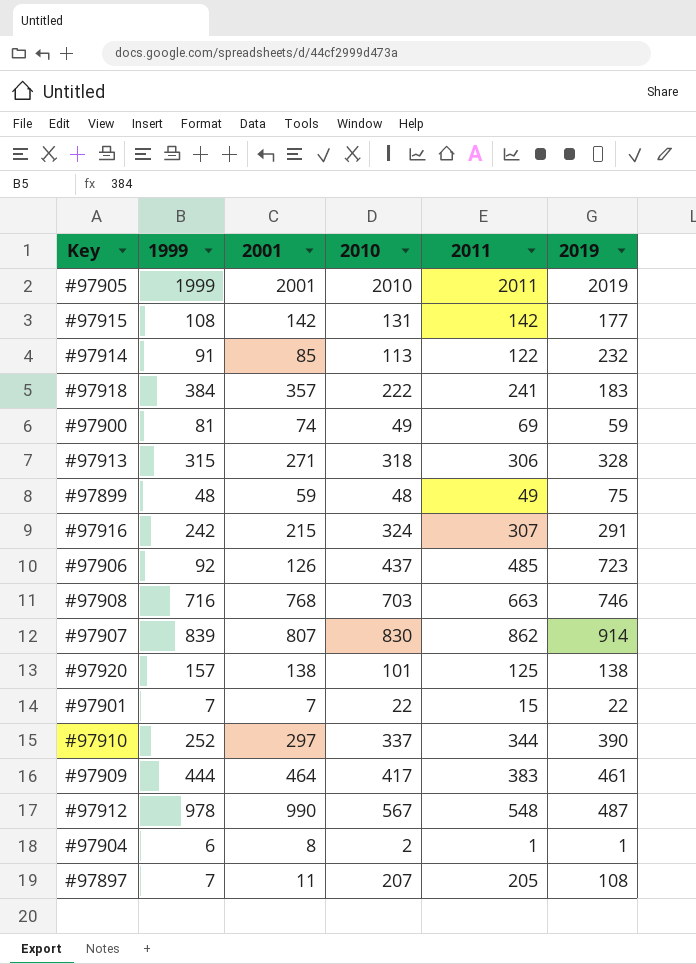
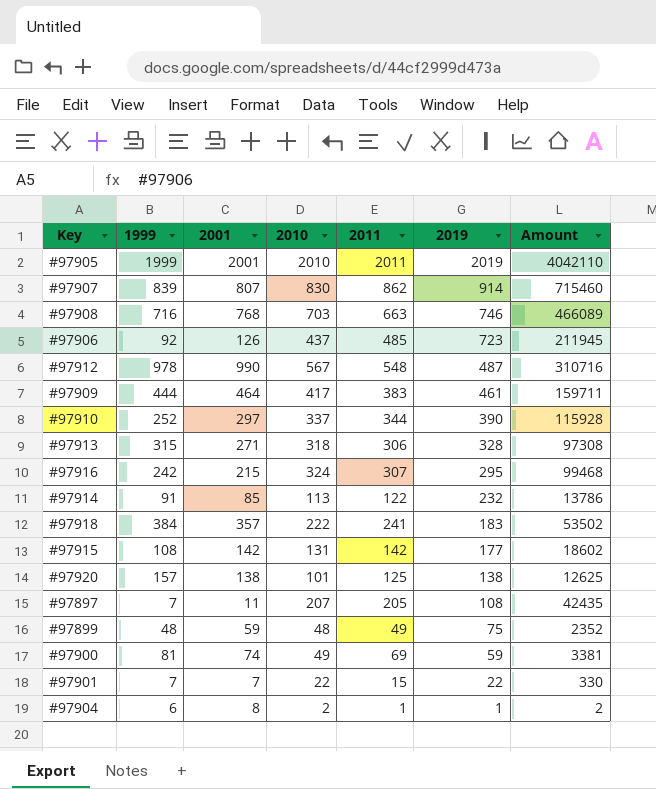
row order: none -> 2019 descending
column Amount | formula: none -> [2010] * [2011]
#97916 | 2019: 291 -> 295

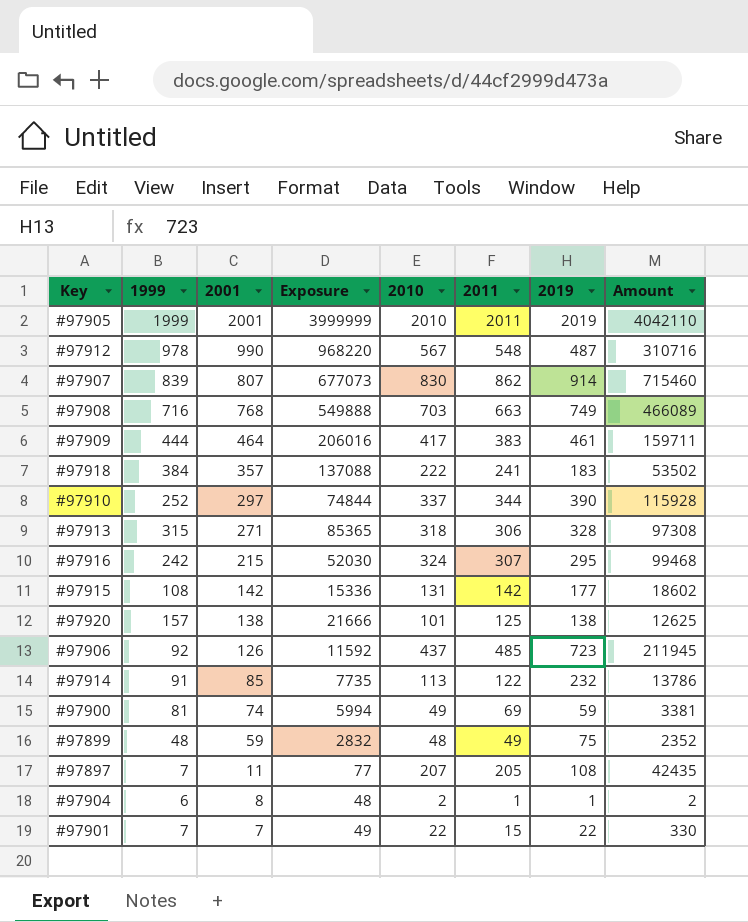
row order: 2019 descending -> 2001 descending
column Exposure | formula: none -> [1999] * [2001]
#97908 | 2019: 746 -> 749

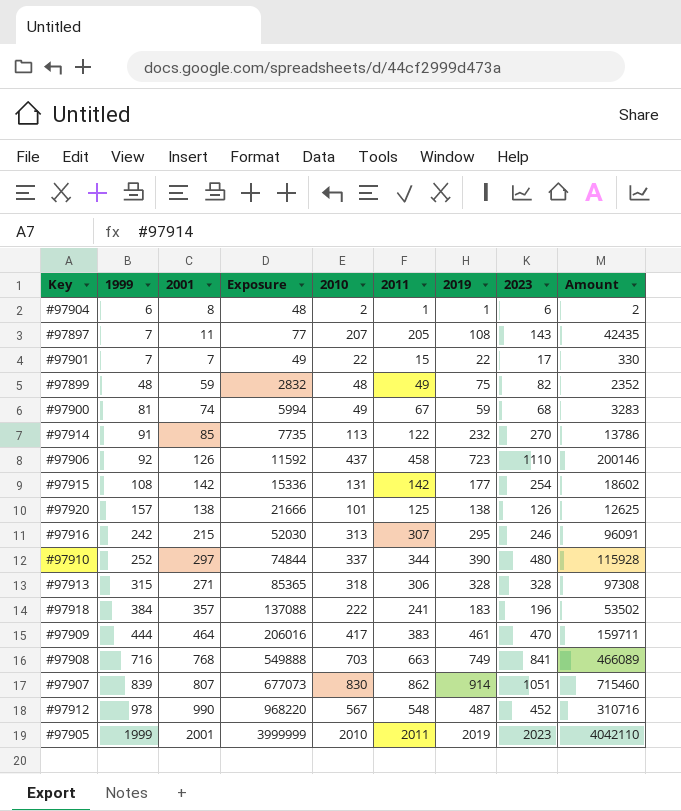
row order: 2001 descending -> 1999 ascending
column 2023 | position: none -> 8
#97900 | 2011: 69 -> 67
#97900 | Amount: 3381 -> 3283
#97906 | 2011: 485 -> 458
#97906 | Amount: 211945 -> 200146
#97916 | 2010: 324 -> 313
#97916 | Amount: 99468 -> 96091

